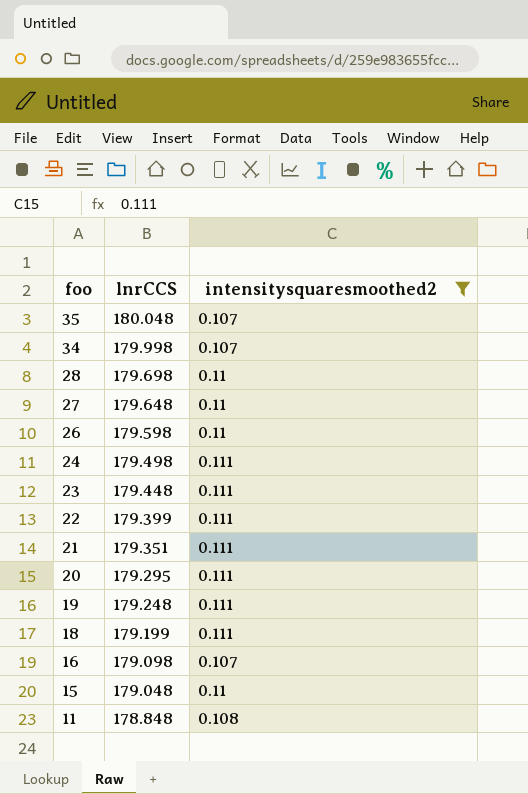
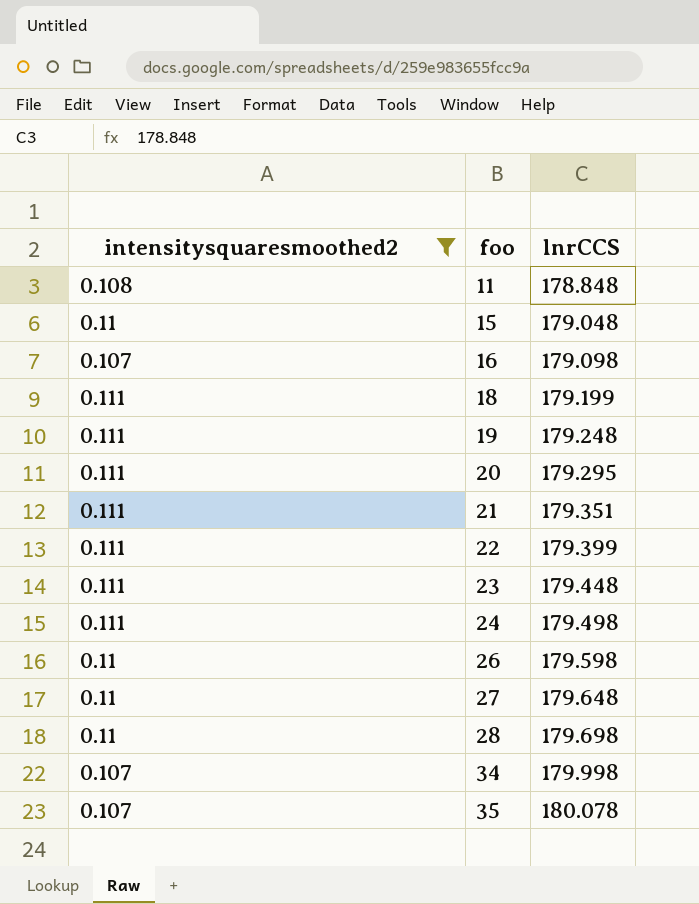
row order: foo descending -> foo ascending
column intensitysquaresmoothed2 | position: 3 -> 1
35 | lnrCCS: 180.048 -> 180.078

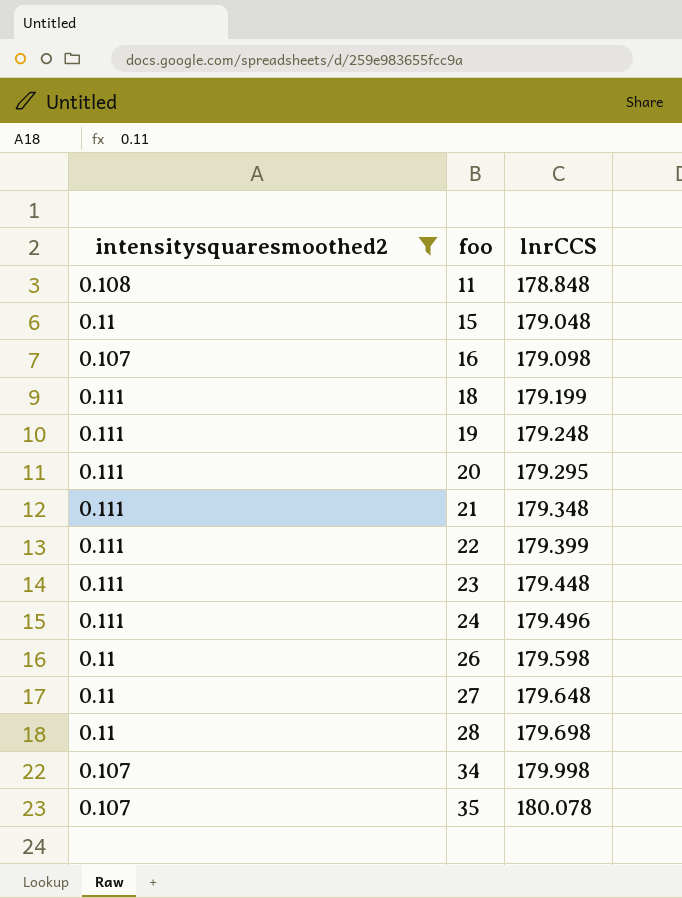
21 | lnrCCS: 179.351 -> 179.348
24 | lnrCCS: 179.498 -> 179.496

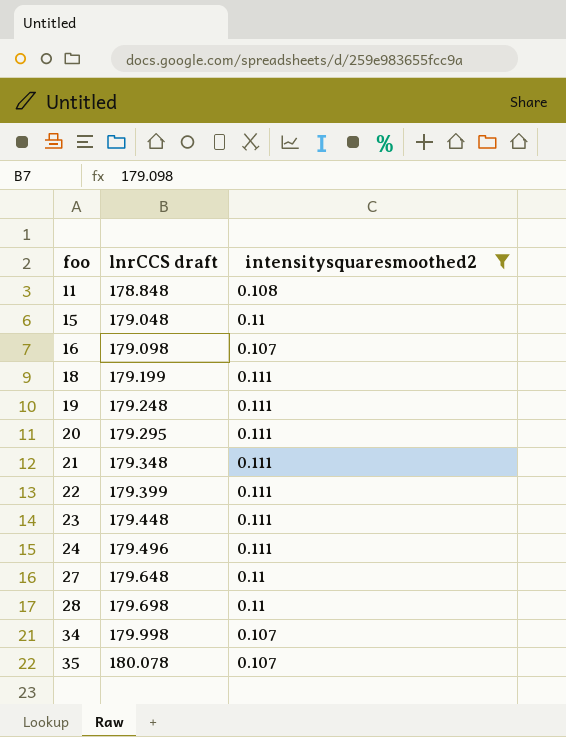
column name: lnrCCS -> lnrCCS draft
column intensitysquaresmoothed2 | position: 1 -> 3
row 26: 0.11 | 179.598 -> none

